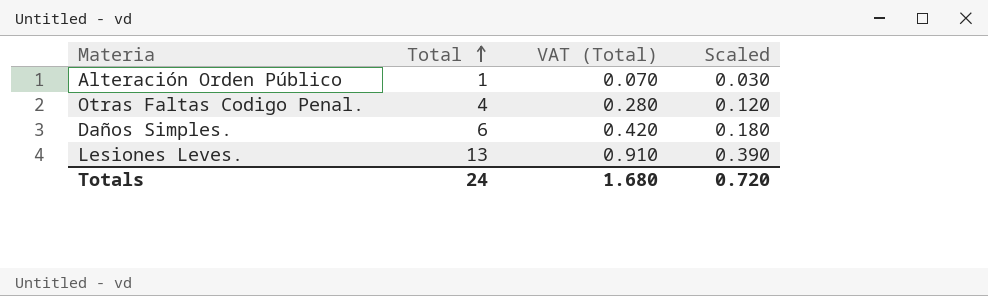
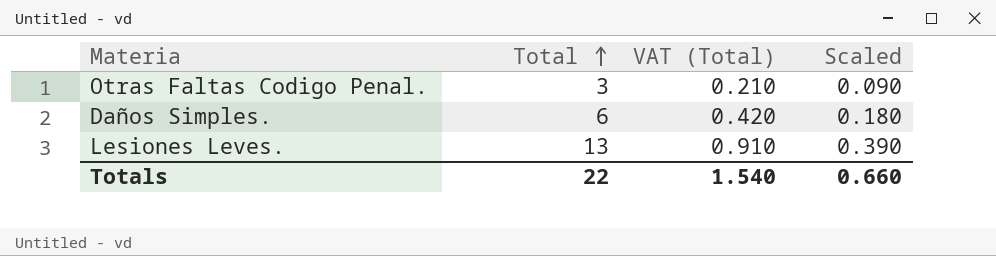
row Alteración Orden Público: 1 | 0.070 | 0.030 -> none
Otras Faltas Codigo Penal. | Total: 4 -> 3
Otras Faltas Codigo Penal. | VAT (Total): 0.280 -> 0.210
Otras Faltas Codigo Penal. | Scaled: 0.120 -> 0.090
Totals | Total: 24 -> 22
Totals | VAT (Total): 1.680 -> 1.540
Totals | Scaled: 0.720 -> 0.660

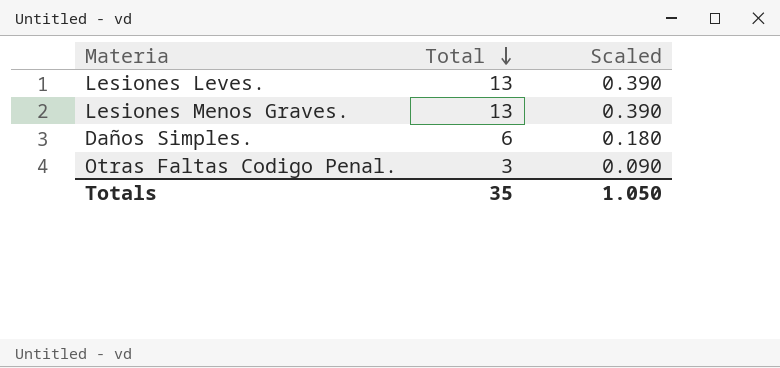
row order: Total ascending -> Total descending
column VAT (Total) | formula: [Total] * 0.07 -> none
row Lesiones Menos Graves.: none -> 13 | 0.390
Totals | Total: 22 -> 35
Totals | Scaled: 0.660 -> 1.050

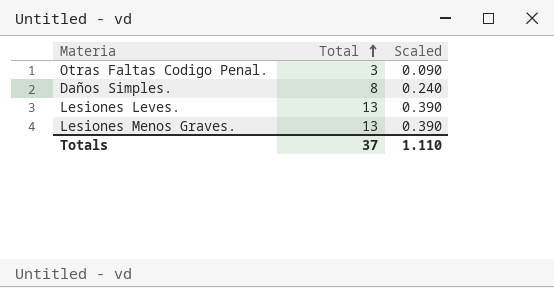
row order: Total descending -> Total ascending
Daños Simples. | Total: 6 -> 8
Daños Simples. | Scaled: 0.180 -> 0.240
Totals | Total: 35 -> 37
Totals | Scaled: 1.050 -> 1.110

